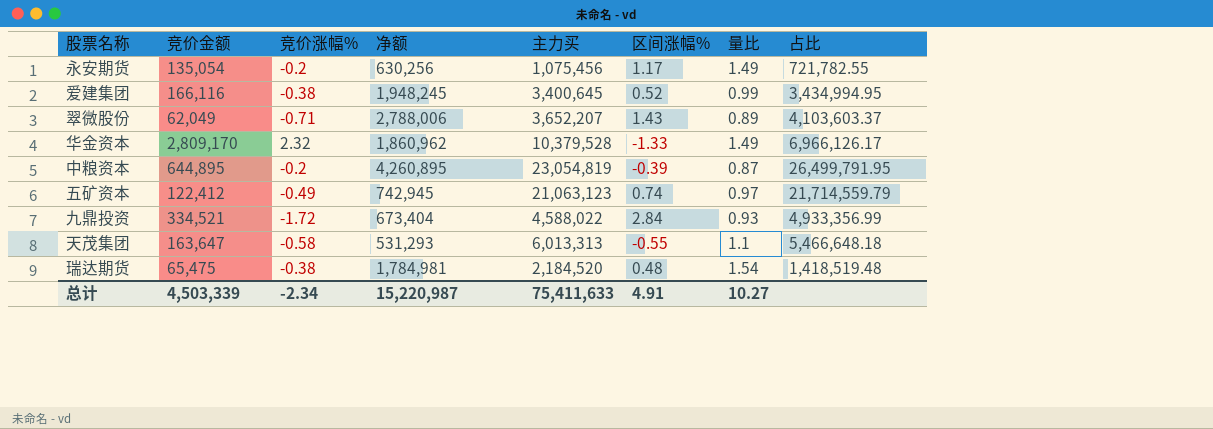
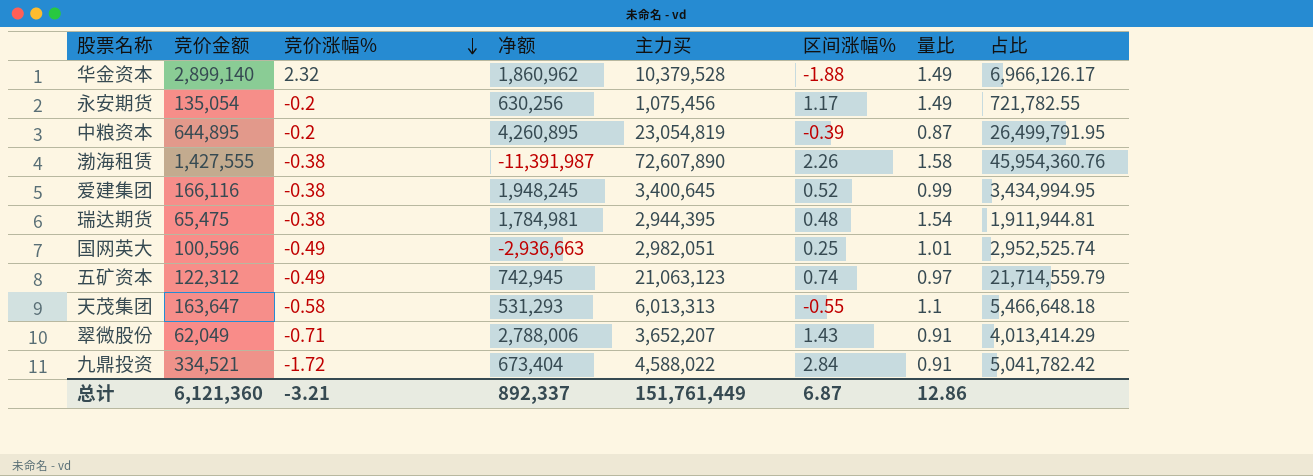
row order: none -> 竞价涨幅% descending
华金资本 | 竞价金额: 2,809,170 -> 2,899,140
华金资本 | 区间涨幅%: -1.33 -> -1.88
row 渤海租赁: none -> 1,427,555 | -0.38 | -11,391,987 | 72,607,890 | 2.26 | 1.58 | 45,954,360.76
瑞达期货 | 主力买: 2,184,520 -> 2,944,395
瑞达期货 | 占比: 1,418,519.48 -> 1,911,944.81
row 国网英大: none -> 100,596 | -0.49 | -2,936,663 | 2,982,051 | 0.25 | 1.01 | 2,952,525.74
五矿资本 | 竞价金额: 122,412 -> 122,312
翠微股份 | 量比: 0.89 -> 0.91
翠微股份 | 占比: 4,103,603.37 -> 4,013,414.29
九鼎投资 | 量比: 0.93 -> 0.91
九鼎投资 | 占比: 4,933,356.99 -> 5,041,782.42
总计 | 竞价金额: 4,503,339 -> 6,121,360
总计 | 竞价涨幅%: -2.34 -> -3.21
总计 | 净额: 15,220,987 -> 892,337
总计 | 主力买: 75,411,633 -> 151,761,449
总计 | 区间涨幅%: 4.91 -> 6.87
总计 | 量比: 10.27 -> 12.86

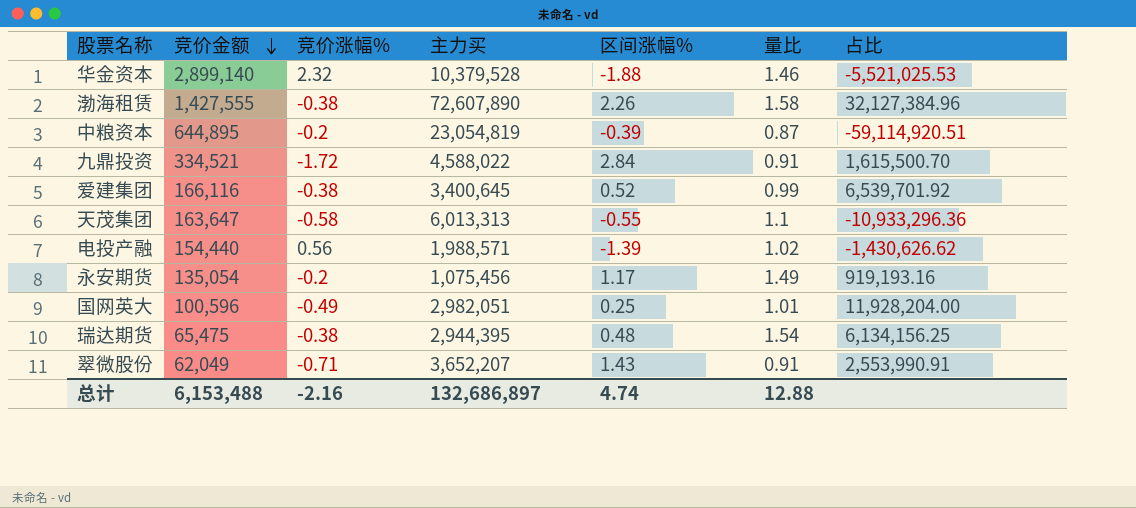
row order: 竞价涨幅% descending -> 竞价金额 descending
column 净额 | position: 4 -> none
column 占比 | formula: [主力买] / [量比] -> [主力买] / [区间涨幅%]
row 五矿资本: 122,312 | -0.49 | 742,945 | 21,063,123 | 0.74 | 0.97 | 21,714,559.79 -> none
华金资本 | 量比: 1.49 -> 1.46
row 电投产融: none -> 154,440 | 0.56 | 1,988,571 | -1.39 | 1.02 | -1,430,626.62
总计 | 竞价金额: 6,121,360 -> 6,153,488
总计 | 竞价涨幅%: -3.21 -> -2.16
总计 | 主力买: 151,761,449 -> 132,686,897
总计 | 区间涨幅%: 6.87 -> 4.74
总计 | 量比: 12.86 -> 12.88

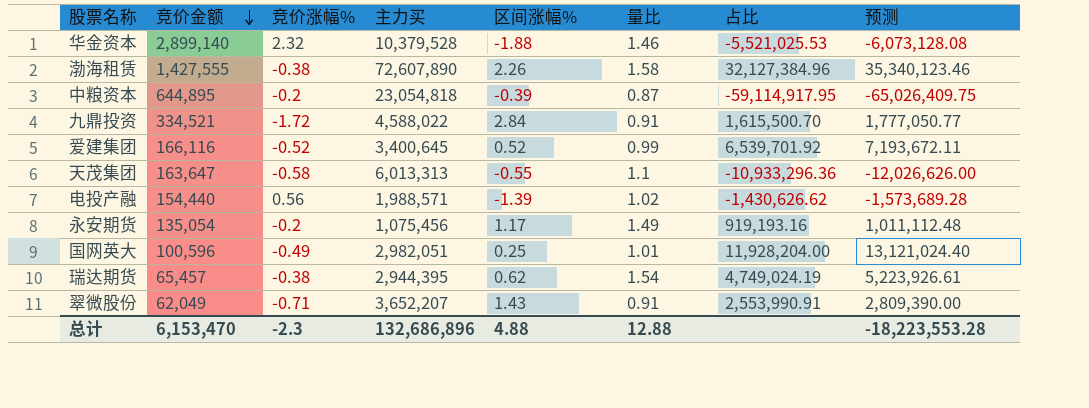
column 预测 | formula: none -> [占比] * 1.1
中粮资本 | 主力买: 23,054,819 -> 23,054,818
中粮资本 | 占比: -59,114,920.51 -> -59,114,917.95
爱建集团 | 竞价涨幅%: -0.38 -> -0.52
瑞达期货 | 竞价金额: 65,475 -> 65,457
瑞达期货 | 区间涨幅%: 0.48 -> 0.62
瑞达期货 | 占比: 6,134,156.25 -> 4,749,024.19
总计 | 竞价金额: 6,153,488 -> 6,153,470
总计 | 竞价涨幅%: -2.16 -> -2.3
总计 | 主力买: 132,686,897 -> 132,686,896
总计 | 区间涨幅%: 4.74 -> 4.88

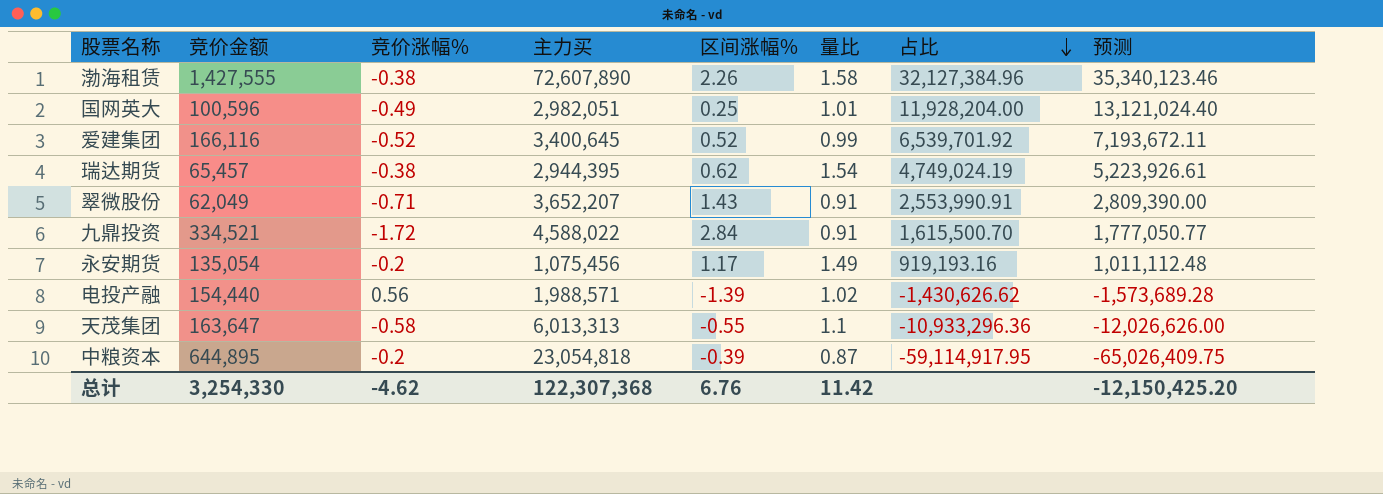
row order: 竞价金额 descending -> 占比 descending
row 华金资本: 2,899,140 | 2.32 | 10,379,528 | -1.88 | 1.46 | -5,521,025.53 | -6,073,128.08 -> none
总计 | 竞价金额: 6,153,470 -> 3,254,330
总计 | 竞价涨幅%: -2.3 -> -4.62
总计 | 主力买: 132,686,896 -> 122,307,368
总计 | 区间涨幅%: 4.88 -> 6.76
总计 | 量比: 12.88 -> 11.42
总计 | 预测: -18,223,553.28 -> -12,150,425.20

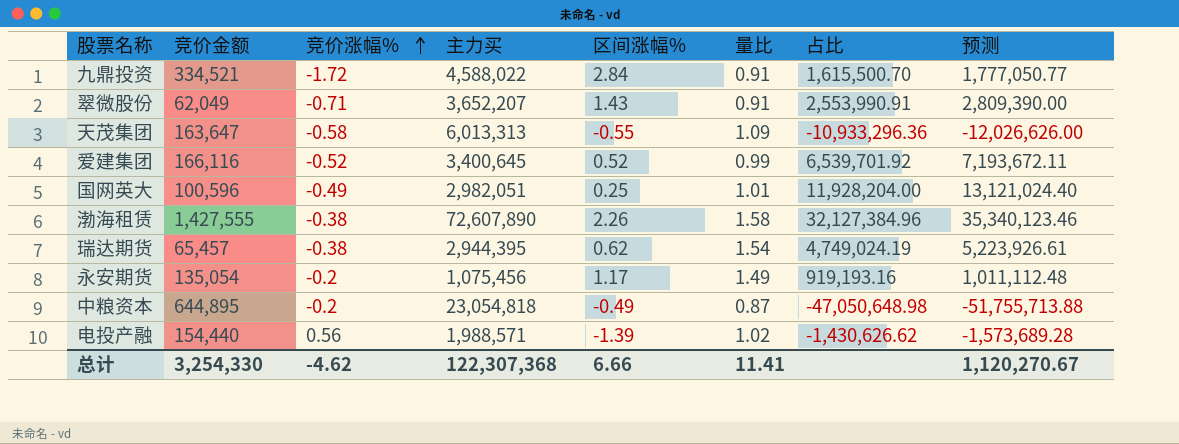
row order: 占比 descending -> 竞价涨幅% ascending
天茂集团 | 量比: 1.1 -> 1.09
中粮资本 | 区间涨幅%: -0.39 -> -0.49
中粮资本 | 占比: -59,114,917.95 -> -47,050,648.98
中粮资本 | 预测: -65,026,409.75 -> -51,755,713.88
总计 | 区间涨幅%: 6.76 -> 6.66
总计 | 量比: 11.42 -> 11.41
总计 | 预测: -12,150,425.20 -> 1,120,270.67

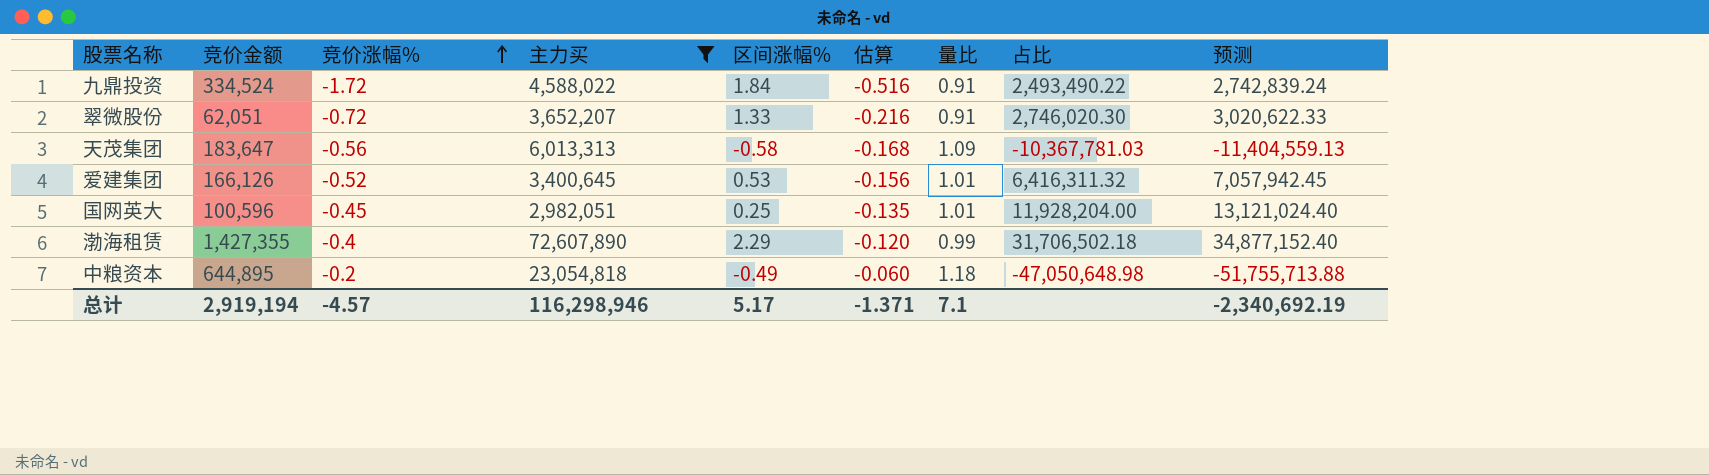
filter: none -> 主力买 >= 2,982,051
column 估算 | formula: none -> [竞价涨幅%] * 0.3
九鼎投资 | 竞价金额: 334,521 -> 334,524
九鼎投资 | 区间涨幅%: 2.84 -> 1.84
九鼎投资 | 占比: 1,615,500.70 -> 2,493,490.22
九鼎投资 | 预测: 1,777,050.77 -> 2,742,839.24
翠微股份 | 竞价金额: 62,049 -> 62,051
翠微股份 | 竞价涨幅%: -0.71 -> -0.72
翠微股份 | 区间涨幅%: 1.43 -> 1.33
翠微股份 | 占比: 2,553,990.91 -> 2,746,020.30
翠微股份 | 预测: 2,809,390.00 -> 3,020,622.33
天茂集团 | 竞价金额: 163,647 -> 183,647
天茂集团 | 竞价涨幅%: -0.58 -> -0.56
天茂集团 | 区间涨幅%: -0.55 -> -0.58
天茂集团 | 占比: -10,933,296.36 -> -10,367,781.03
天茂集团 | 预测: -12,026,626.00 -> -11,404,559.13
爱建集团 | 竞价金额: 166,116 -> 166,126
爱建集团 | 区间涨幅%: 0.52 -> 0.53
爱建集团 | 量比: 0.99 -> 1.01
爱建集团 | 占比: 6,539,701.92 -> 6,416,311.32
爱建集团 | 预测: 7,193,672.11 -> 7,057,942.45
国网英大 | 竞价涨幅%: -0.49 -> -0.45
渤海租赁 | 竞价金额: 1,427,555 -> 1,427,355
渤海租赁 | 竞价涨幅%: -0.38 -> -0.4
渤海租赁 | 区间涨幅%: 2.26 -> 2.29
渤海租赁 | 量比: 1.58 -> 0.99
渤海租赁 | 占比: 32,127,384.96 -> 31,706,502.18
渤海租赁 | 预测: 35,340,123.46 -> 34,877,152.40
中粮资本 | 量比: 0.87 -> 1.18
总计 | 竞价金额: 3,254,330 -> 2,919,194
总计 | 竞价涨幅%: -4.62 -> -4.57
总计 | 主力买: 122,307,368 -> 116,298,946
总计 | 区间涨幅%: 6.66 -> 5.17
总计 | 量比: 11.41 -> 7.1
总计 | 预测: 1,120,270.67 -> -2,340,692.19

